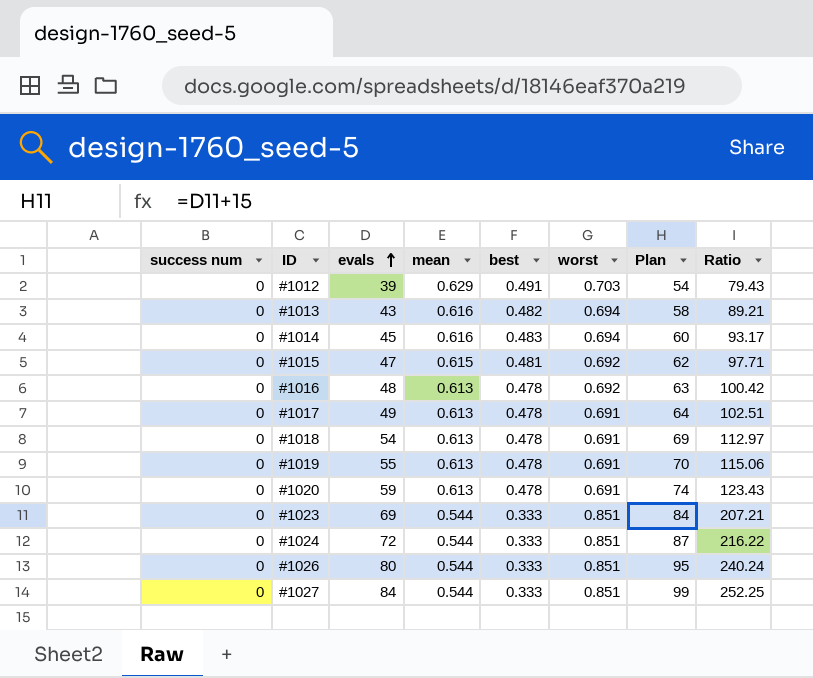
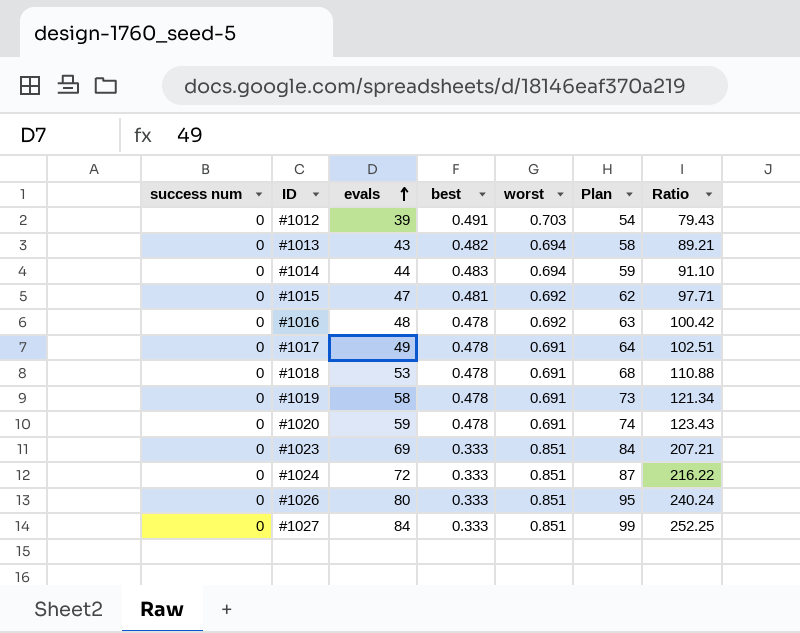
column mean | position: 4 -> none
#1014 | evals: 45 -> 44
#1014 | Plan: 60 -> 59
#1014 | Ratio: 93.17 -> 91.10
#1018 | evals: 54 -> 53
#1018 | Plan: 69 -> 68
#1018 | Ratio: 112.97 -> 110.88
#1019 | evals: 55 -> 58
#1019 | Plan: 70 -> 73
#1019 | Ratio: 115.06 -> 121.34

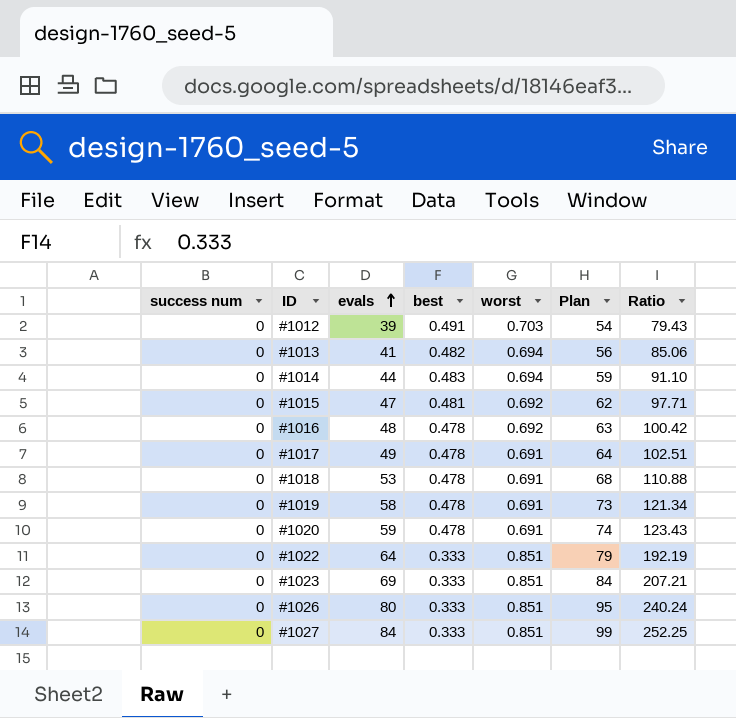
row #1024: 0 | 72 | 0.333 | 0.851 | 87 | 216.22 -> none
#1013 | evals: 43 -> 41
#1013 | Plan: 58 -> 56
#1013 | Ratio: 89.21 -> 85.06
row #1022: none -> 0 | 64 | 0.333 | 0.851 | 79 | 192.19

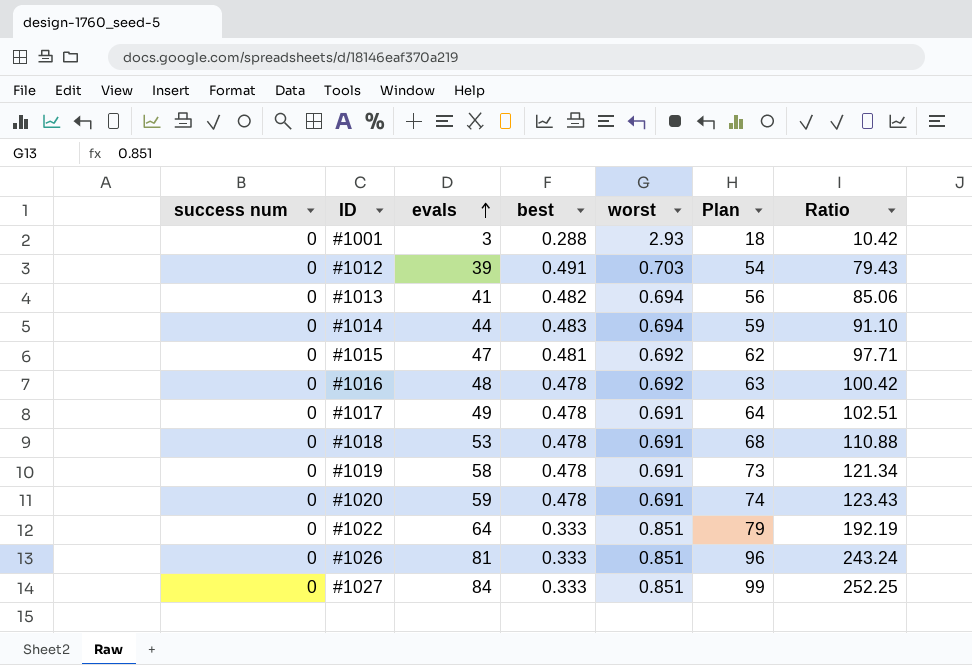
row #1023: 0 | 69 | 0.333 | 0.851 | 84 | 207.21 -> none
row #1001: none -> 0 | 3 | 0.288 | 2.93 | 18 | 10.42
#1026 | evals: 80 -> 81
#1026 | Plan: 95 -> 96
#1026 | Ratio: 240.24 -> 243.24

